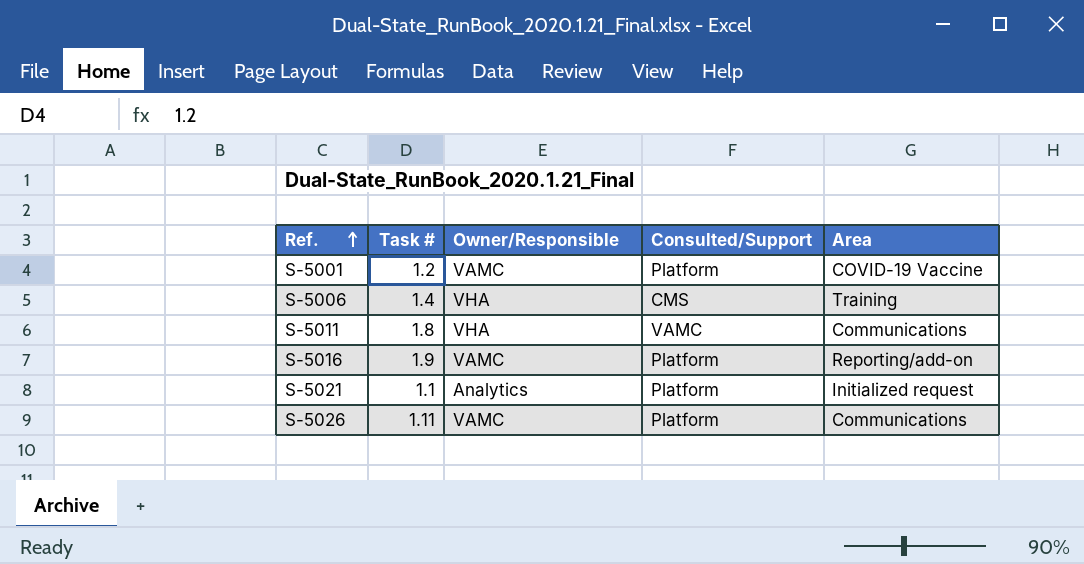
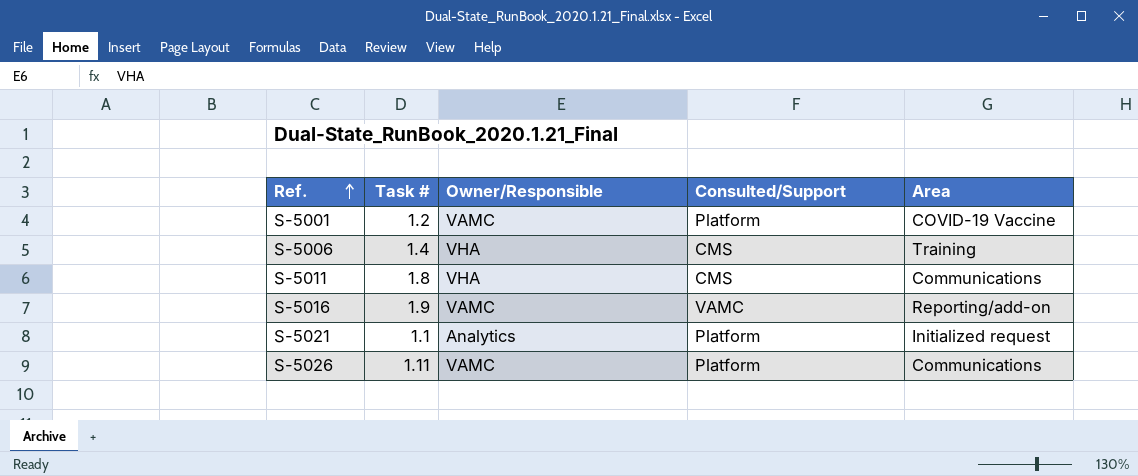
S-5011 | Consulted/Support: VAMC -> CMS
S-5016 | Consulted/Support: Platform -> VAMC

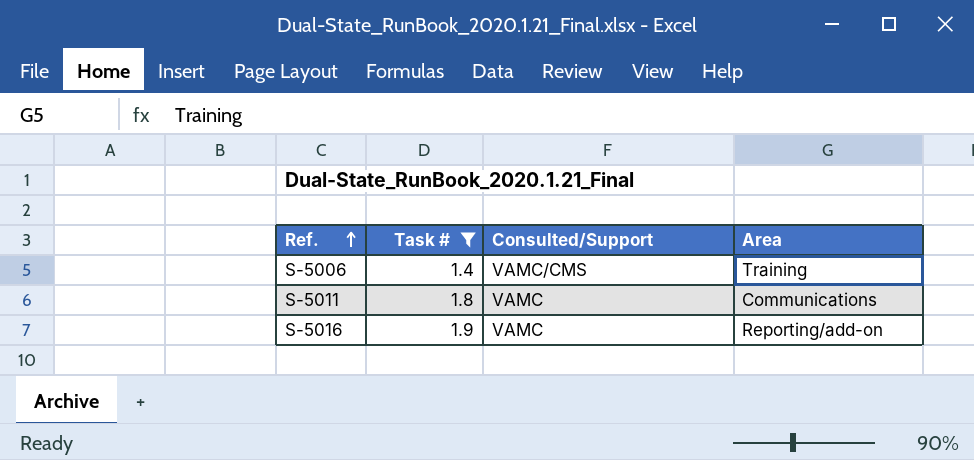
filter: none -> Task # >= 1.4
column Owner/Responsible | position: 3 -> none
S-5006 | Consulted/Support: CMS -> VAMC/CMS
S-5011 | Consulted/Support: CMS -> VAMC

